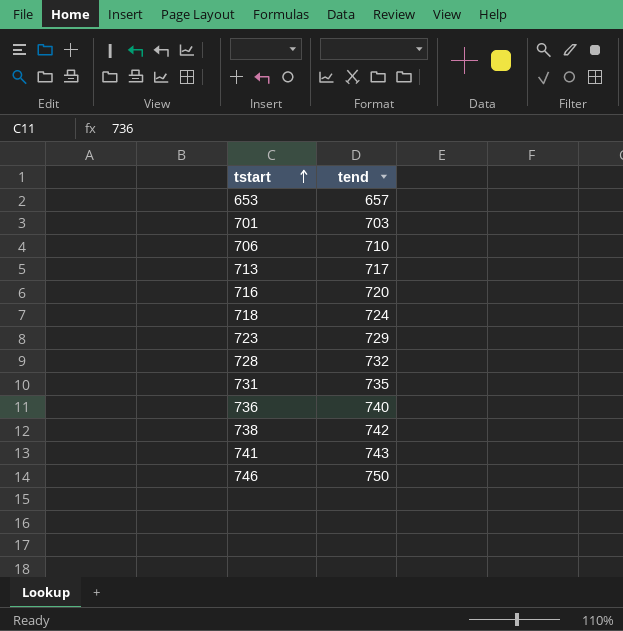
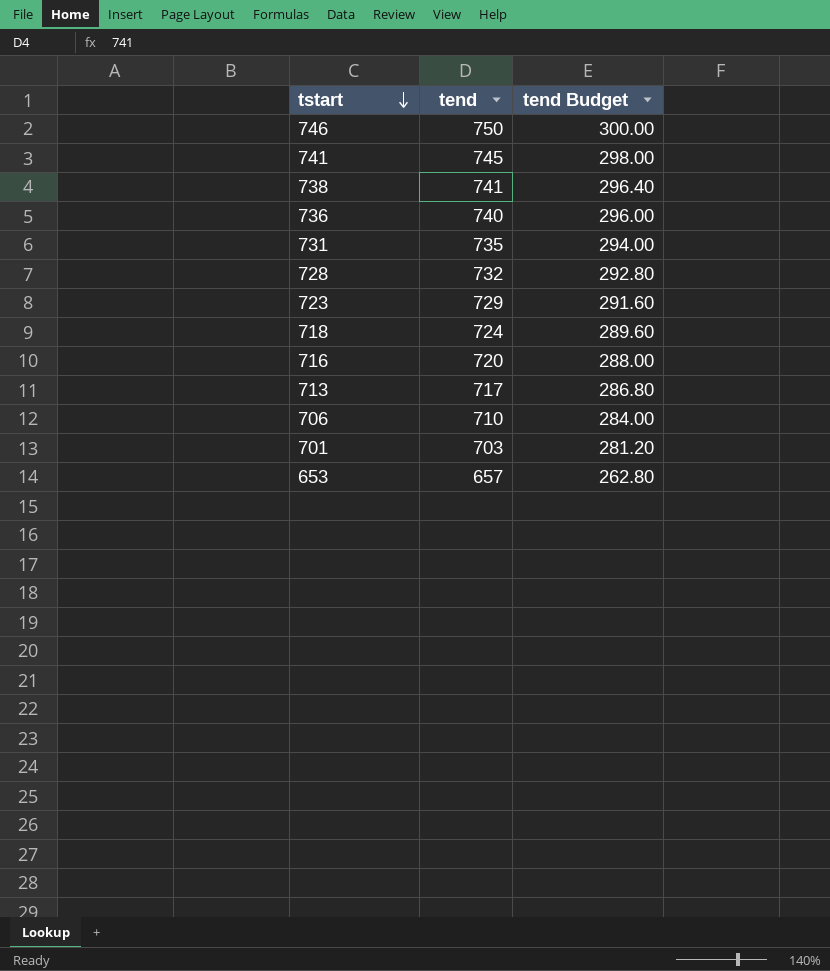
row order: tstart ascending -> tstart descending
column tend Budget | formula: none -> [tend] * 0.4
741 | tend: 743 -> 745
738 | tend: 742 -> 741

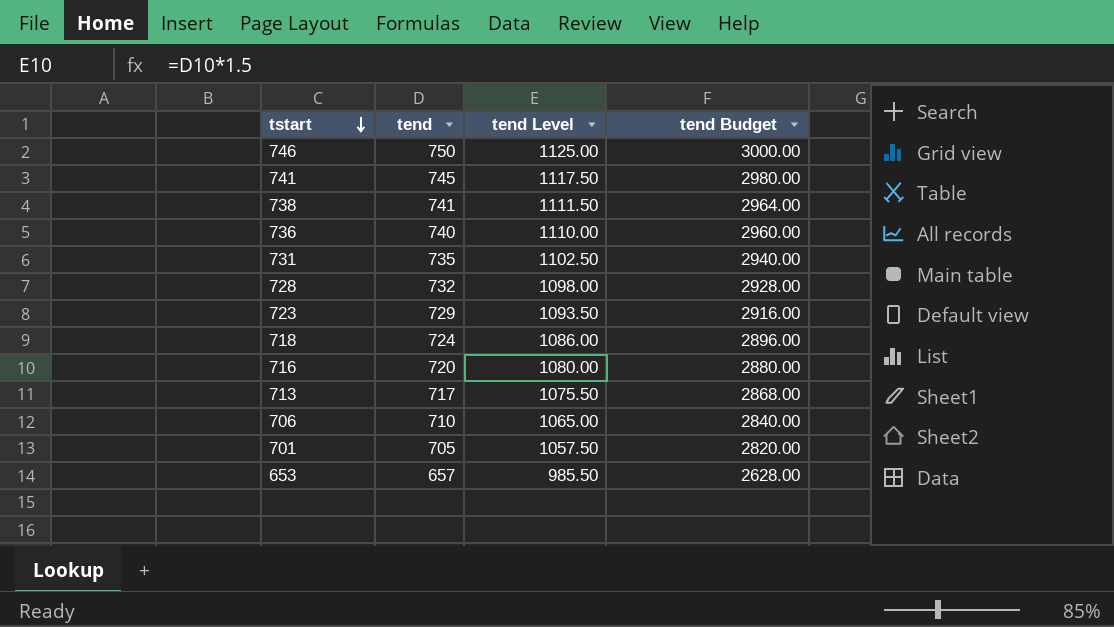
column tend Level | formula: none -> [tend] * 1.5
column tend Budget | formula: [tend] * 0.4 -> [tend] * 4
701 | tend: 703 -> 705

